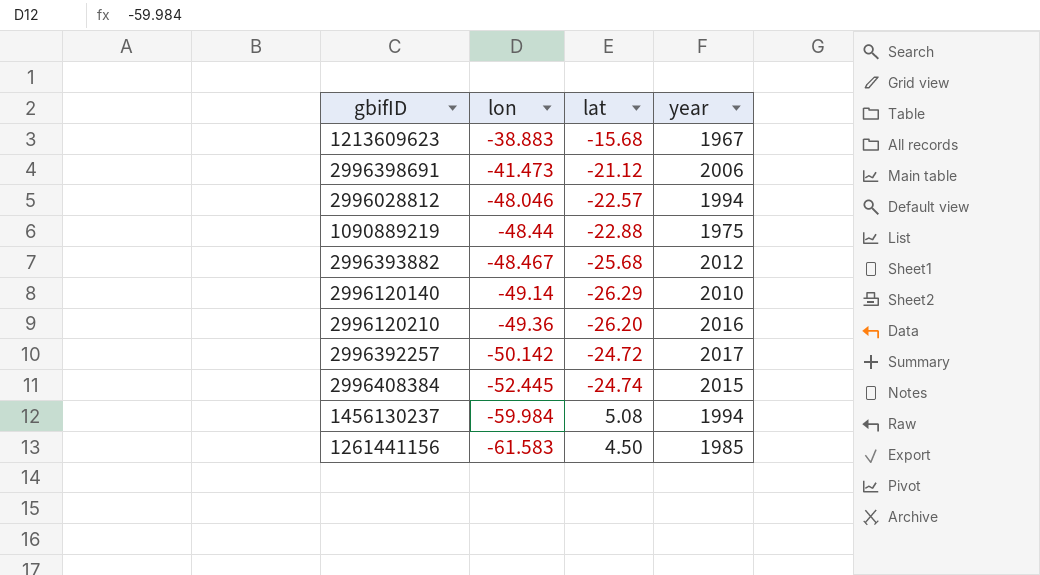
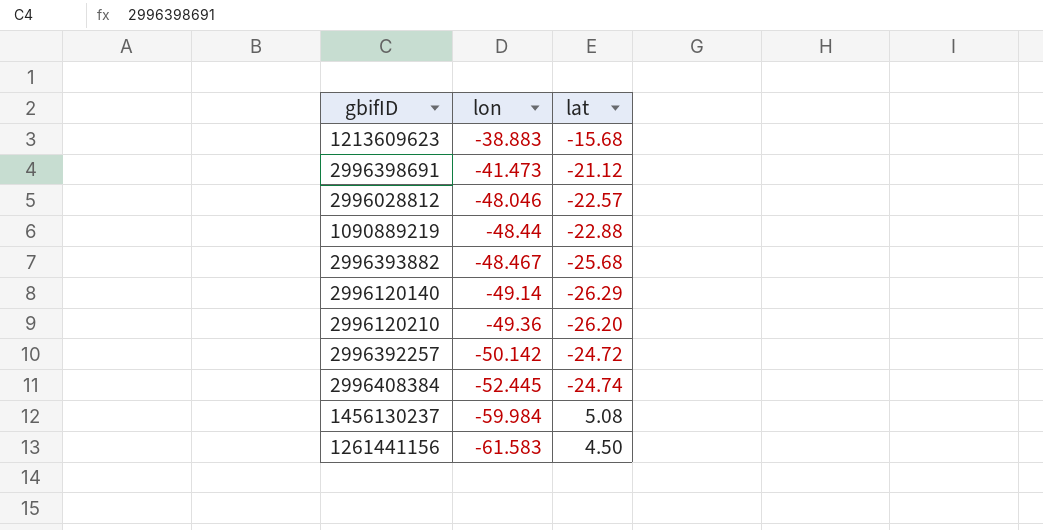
column year | position: 4 -> none

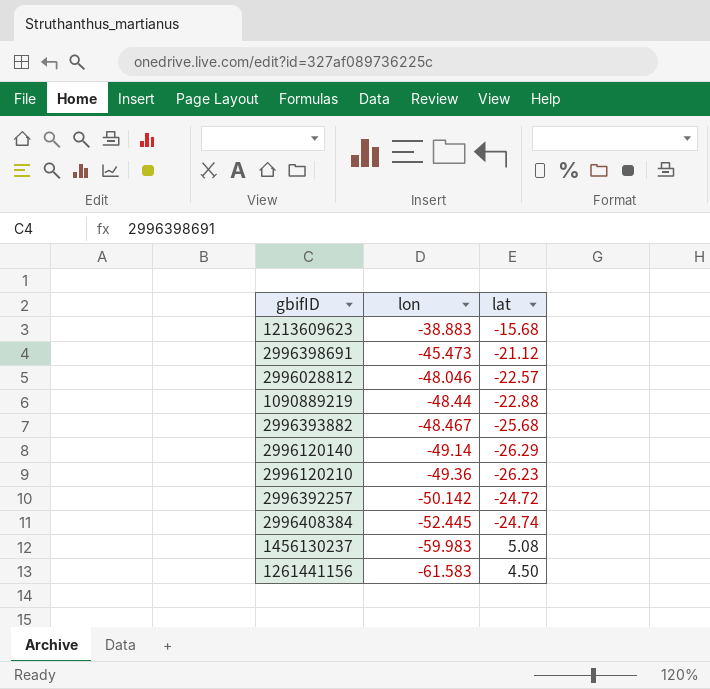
2996398691 | lon: -41.473 -> -45.473
2996120210 | lat: -26.20 -> -26.23
1456130237 | lon: -59.984 -> -59.983

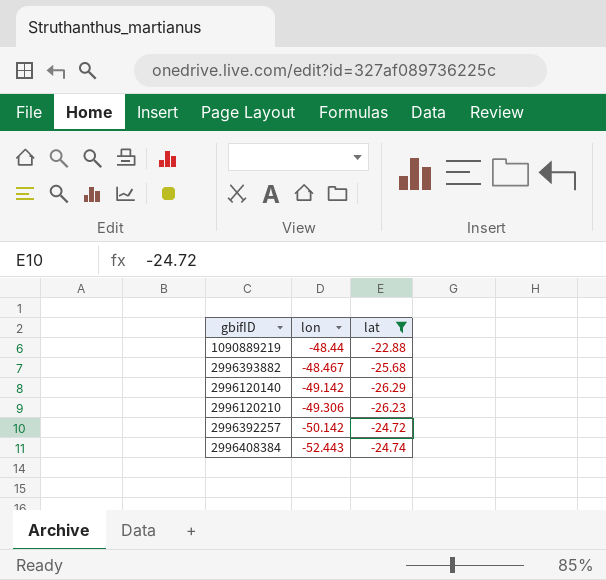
filter: none -> lat <= -22.88
2996120140 | lon: -49.14 -> -49.142
2996120210 | lon: -49.36 -> -49.306
2996408384 | lon: -52.445 -> -52.443

